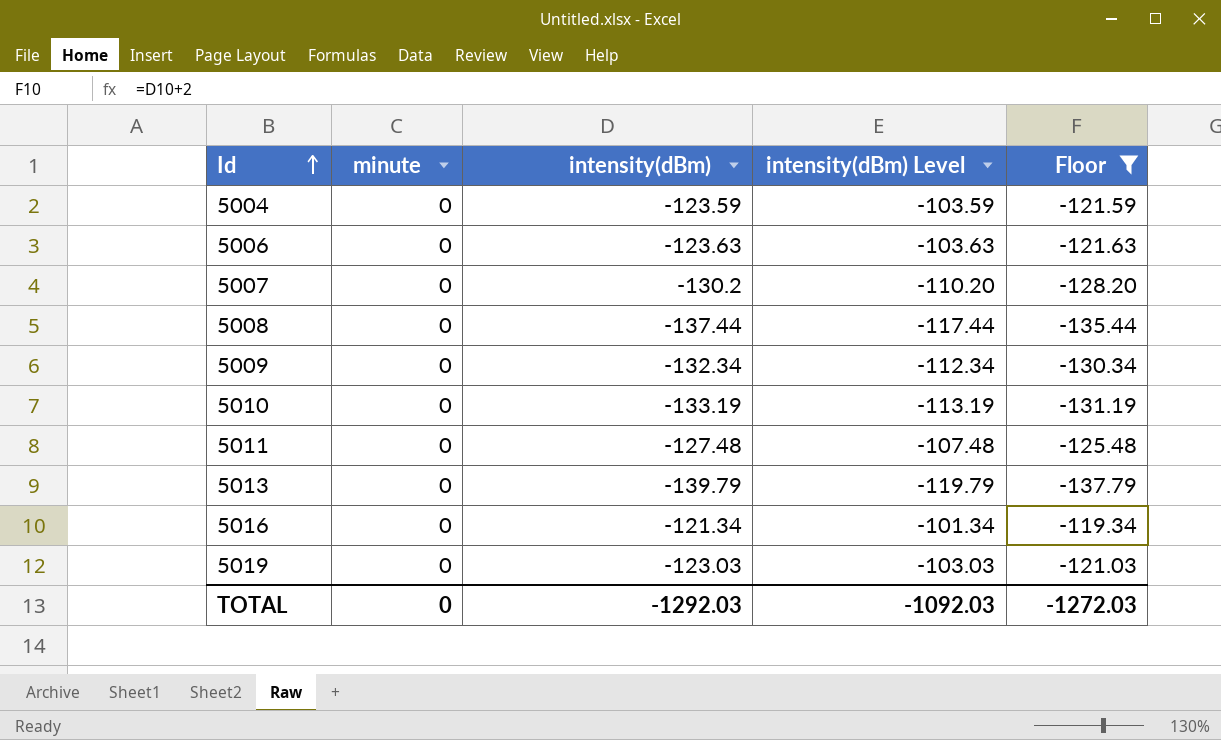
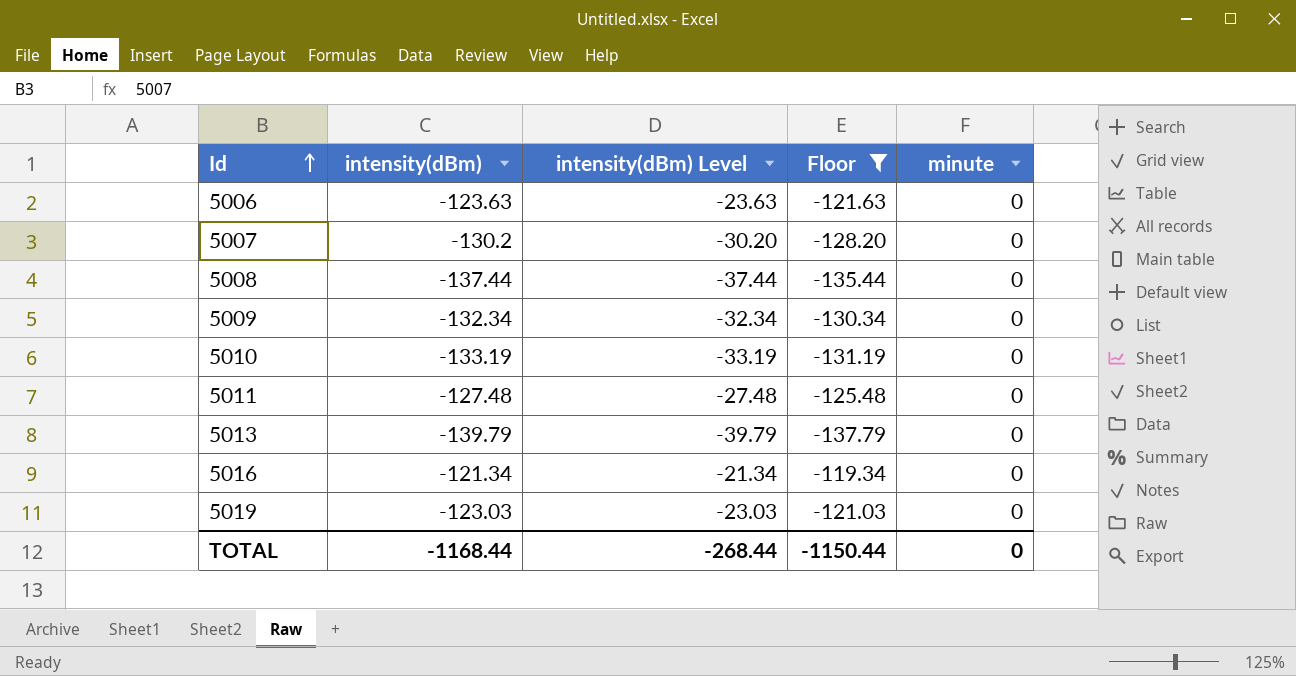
column intensity(dBm) Level | formula: [intensity(dBm)] + 20 -> [intensity(dBm)] + 100
column minute | position: 2 -> 5
row 5004: 0 | -123.59 | -103.59 | -121.59 -> none
TOTAL | intensity(dBm): -1292.03 -> -1168.44
TOTAL | intensity(dBm) Level: -1092.03 -> -268.44
TOTAL | Floor: -1272.03 -> -1150.44

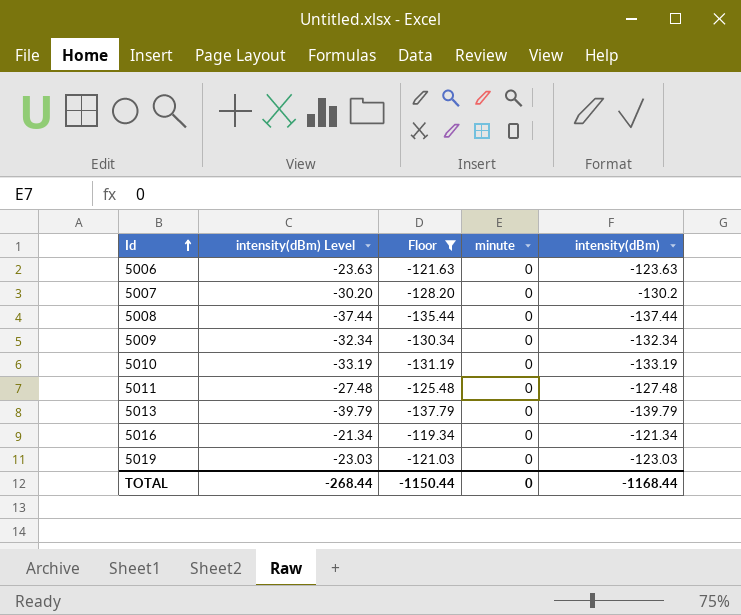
column intensity(dBm) | position: 2 -> 5

